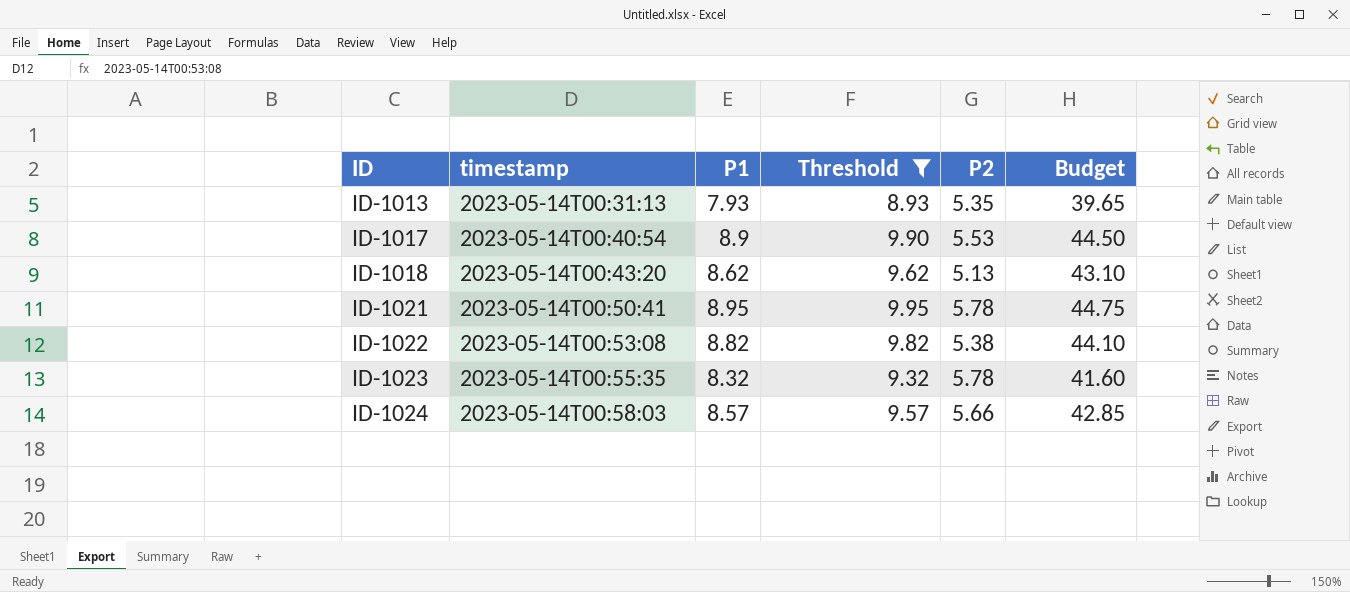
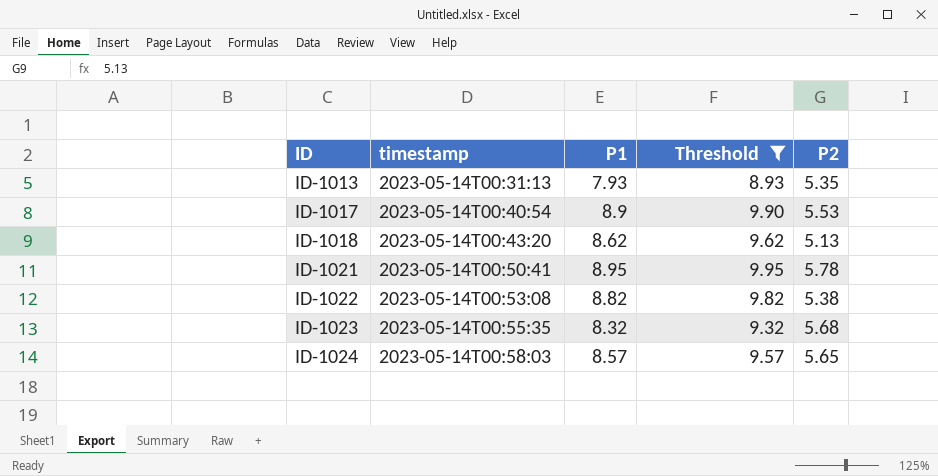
column Budget | formula: [P1] * 5 -> none
ID-1023 | P2: 5.78 -> 5.68
ID-1024 | P2: 5.66 -> 5.65

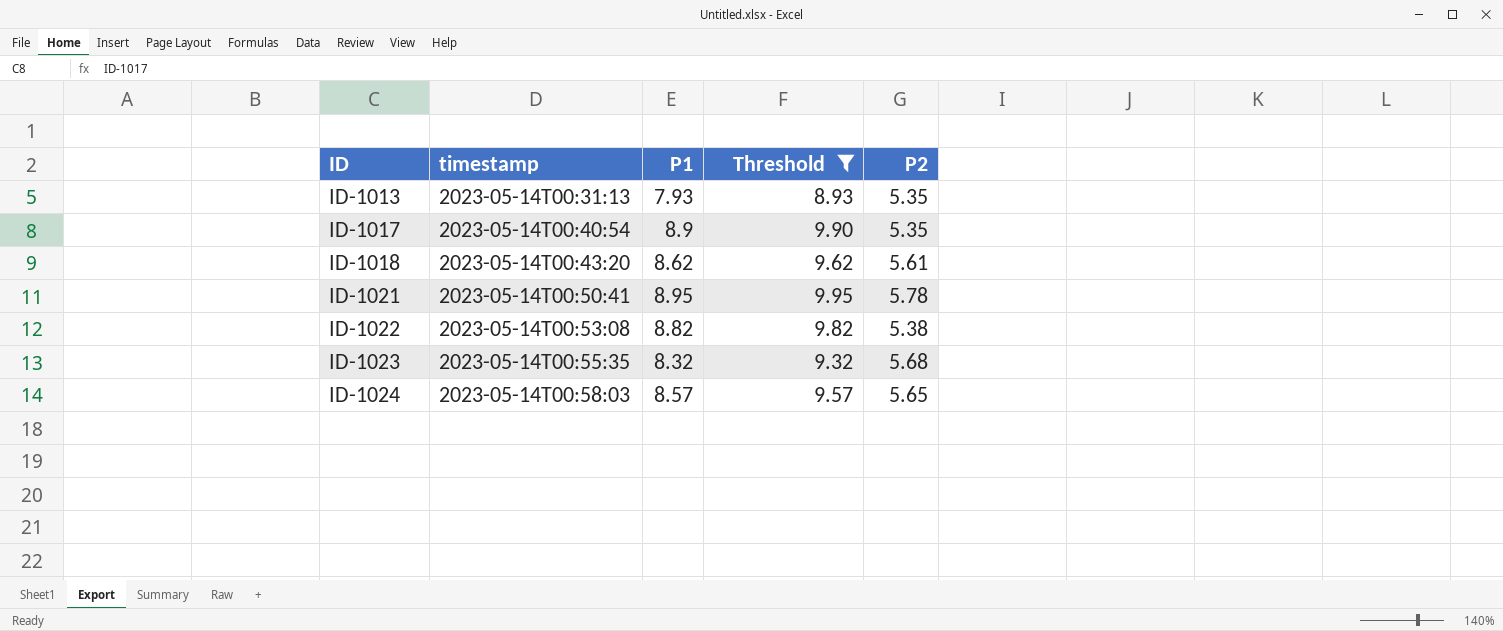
ID-1017 | P2: 5.53 -> 5.35
ID-1018 | P2: 5.13 -> 5.61

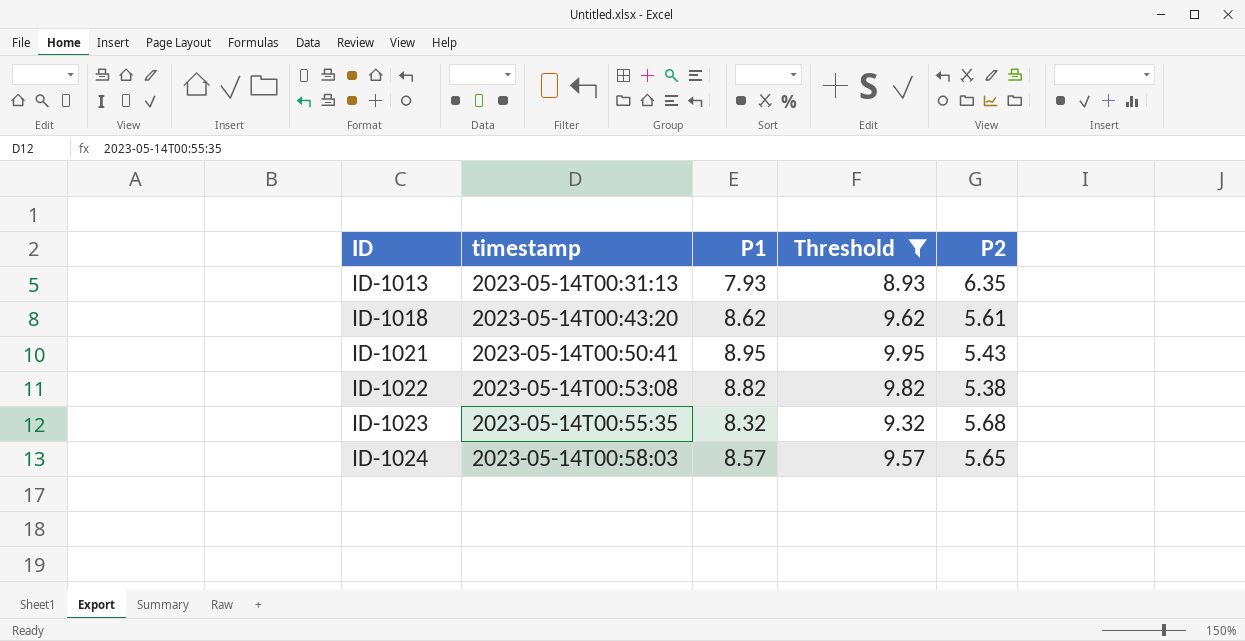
row ID-1017: 2023-05-14T00:40:54 | 8.9 | 9.90 | 5.35 -> none
ID-1013 | P2: 5.35 -> 6.35
ID-1021 | P2: 5.78 -> 5.43

